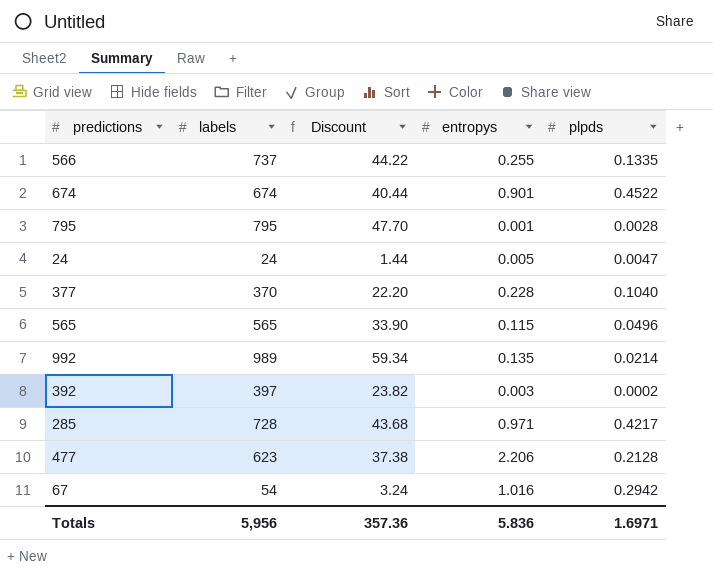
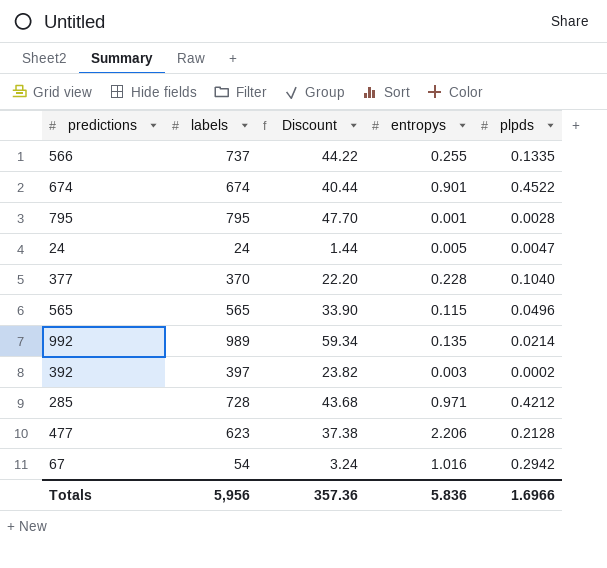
285 | plpds: 0.4217 -> 0.4212
Totals | plpds: 1.6971 -> 1.6966

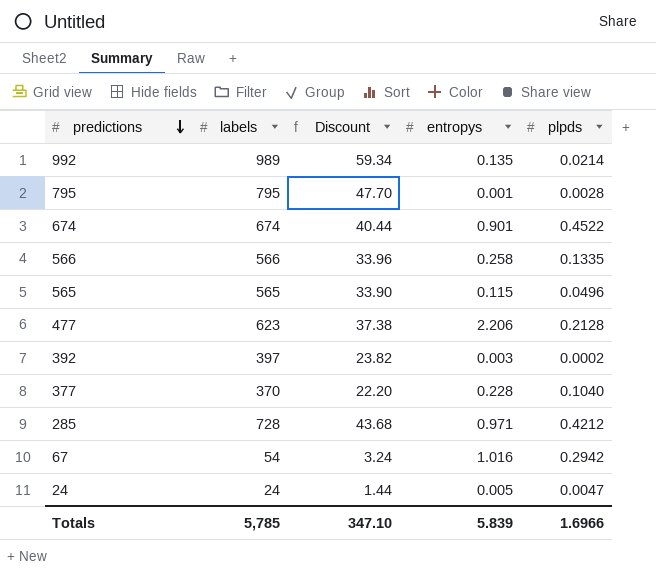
row order: none -> predictions descending
566 | labels: 737 -> 566
566 | Discount: 44.22 -> 33.96
566 | entropys: 0.255 -> 0.258
Totals | labels: 5,956 -> 5,785
Totals | Discount: 357.36 -> 347.10
Totals | entropys: 5.836 -> 5.839

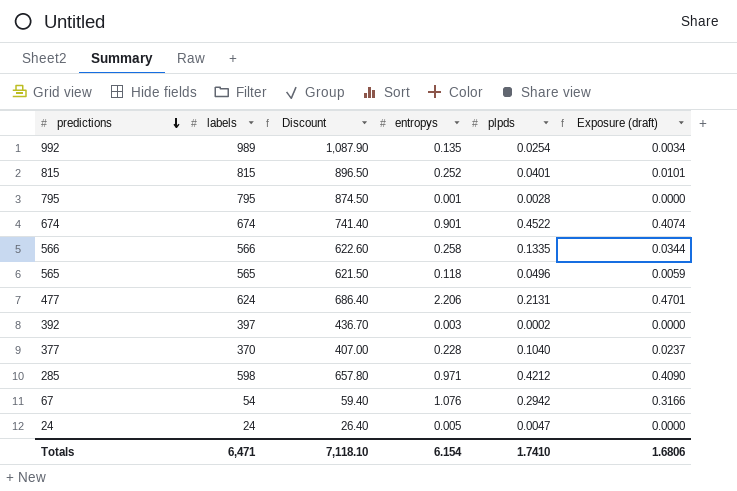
column Discount | formula: [labels] * 0.06 -> [labels] * 1.1
column Exposure (draft) | formula: none -> [entropys] * [plpds]
992 | plpds: 0.0214 -> 0.0254
row 815: none -> 815 | 896.50 | 0.252 | 0.0401 | 0.0101
565 | entropys: 0.115 -> 0.118
477 | labels: 623 -> 624
477 | plpds: 0.2128 -> 0.2131
285 | labels: 728 -> 598
67 | entropys: 1.016 -> 1.076
Totals | labels: 5,785 -> 6,471
Totals | Discount: 347.10 -> 7,118.10
Totals | entropys: 5.839 -> 6.154
Totals | plpds: 1.6966 -> 1.7410

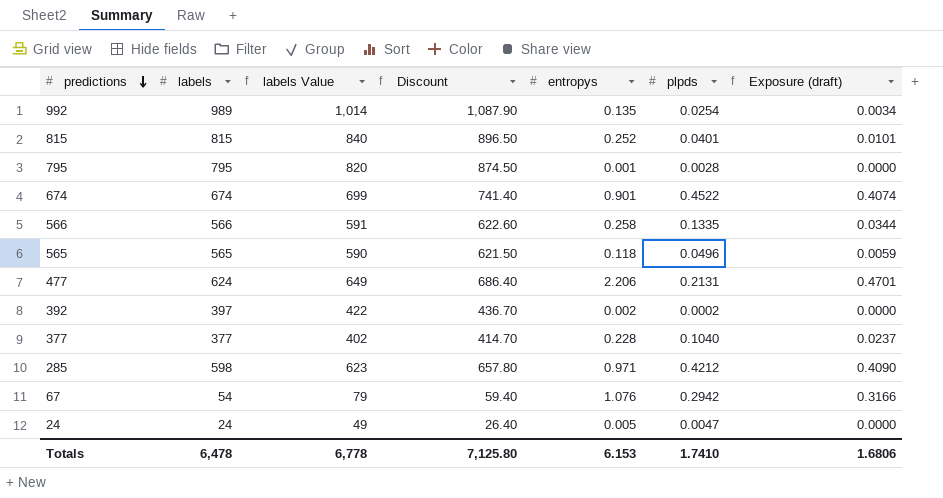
column labels Value | formula: none -> [labels] + 25
392 | entropys: 0.003 -> 0.002
377 | labels: 370 -> 377
377 | Discount: 407.00 -> 414.70
Totals | labels: 6,471 -> 6,478
Totals | Discount: 7,118.10 -> 7,125.80
Totals | entropys: 6.154 -> 6.153

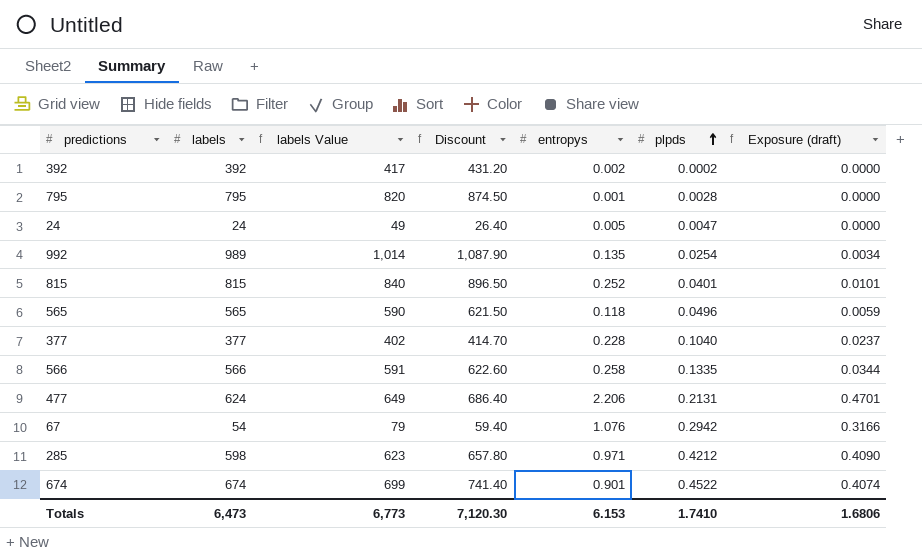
row order: predictions descending -> plpds ascending
392 | labels: 397 -> 392
392 | labels Value: 422 -> 417
392 | Discount: 436.70 -> 431.20
Totals | labels: 6,478 -> 6,473
Totals | labels Value: 6,778 -> 6,773
Totals | Discount: 7,125.80 -> 7,120.30

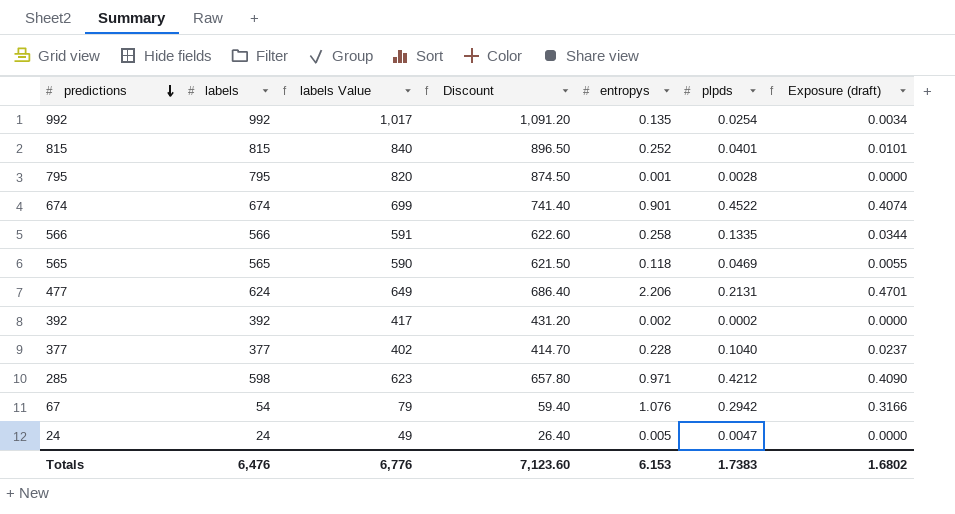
row order: plpds ascending -> predictions descending
992 | labels: 989 -> 992
992 | labels Value: 1,014 -> 1,017
992 | Discount: 1,087.90 -> 1,091.20
565 | plpds: 0.0496 -> 0.0469
565 | Exposure (draft): 0.0059 -> 0.0055
Totals | labels: 6,473 -> 6,476
Totals | labels Value: 6,773 -> 6,776
Totals | Discount: 7,120.30 -> 7,123.60
Totals | plpds: 1.7410 -> 1.7383
Totals | Exposure (draft): 1.6806 -> 1.6802

